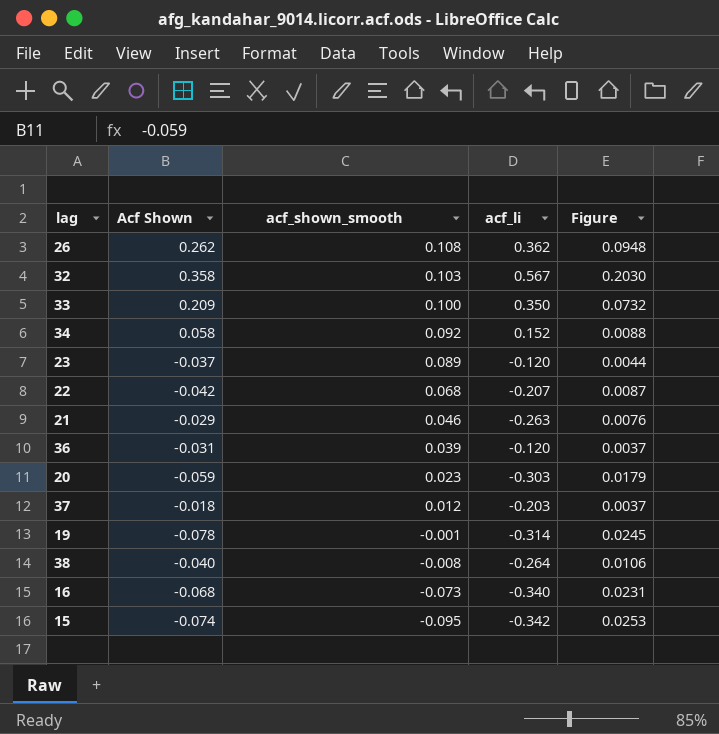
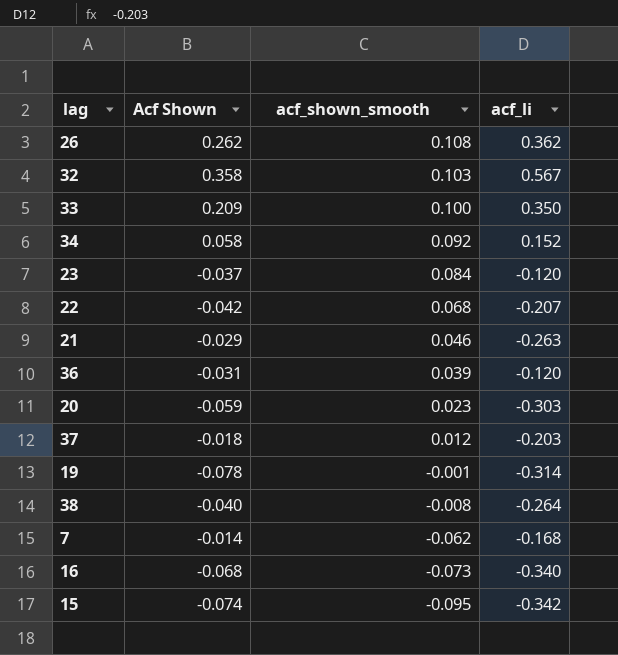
column Figure | formula: [Acf Shown] * [acf_li] -> none
23 | acf_shown_smooth: 0.089 -> 0.084
row 7: none -> -0.014 | -0.062 | -0.168

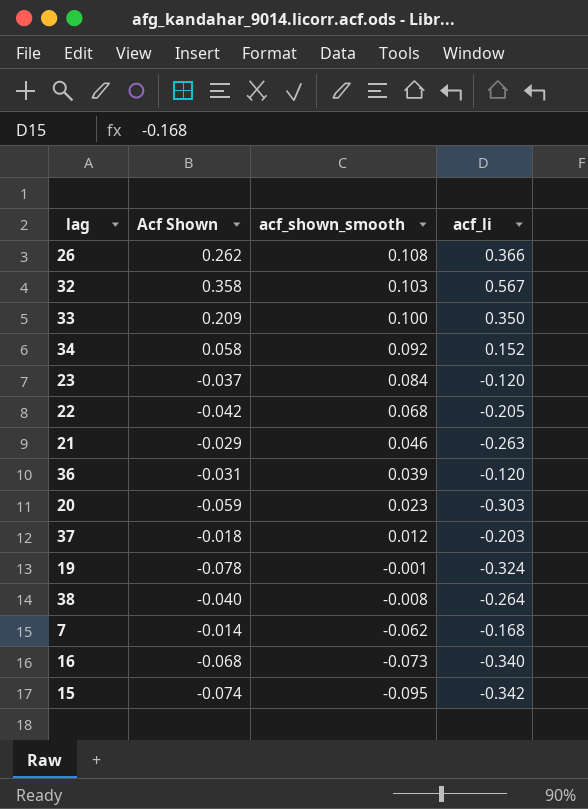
26 | acf_li: 0.362 -> 0.366
22 | acf_li: -0.207 -> -0.205
19 | acf_li: -0.314 -> -0.324

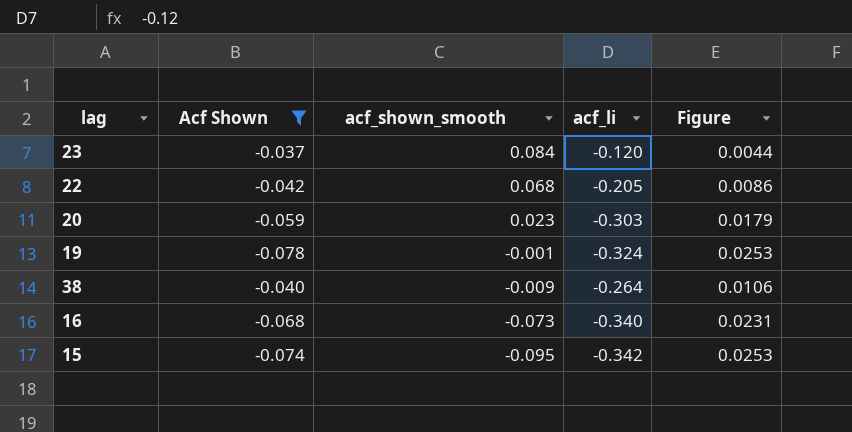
filter: none -> Acf Shown <= -0.037
column Figure | formula: none -> [Acf Shown] * [acf_li]
38 | acf_shown_smooth: -0.008 -> -0.009

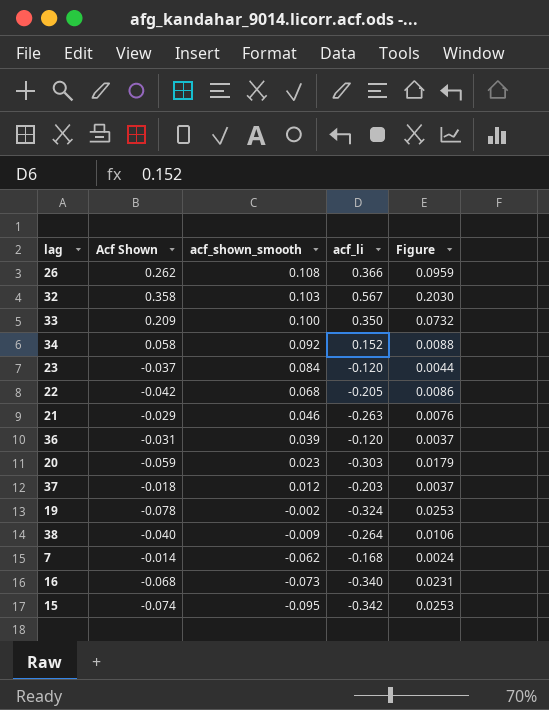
filter: Acf Shown <= -0.037 -> none
19 | acf_shown_smooth: -0.001 -> -0.002

